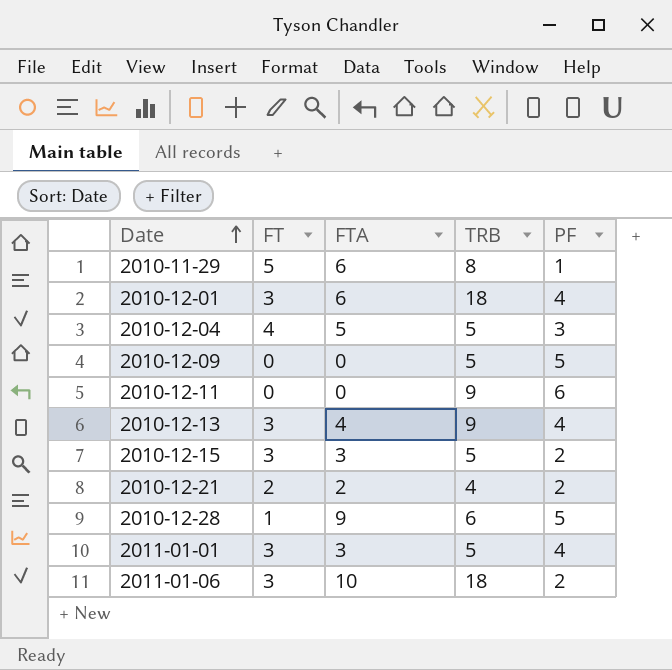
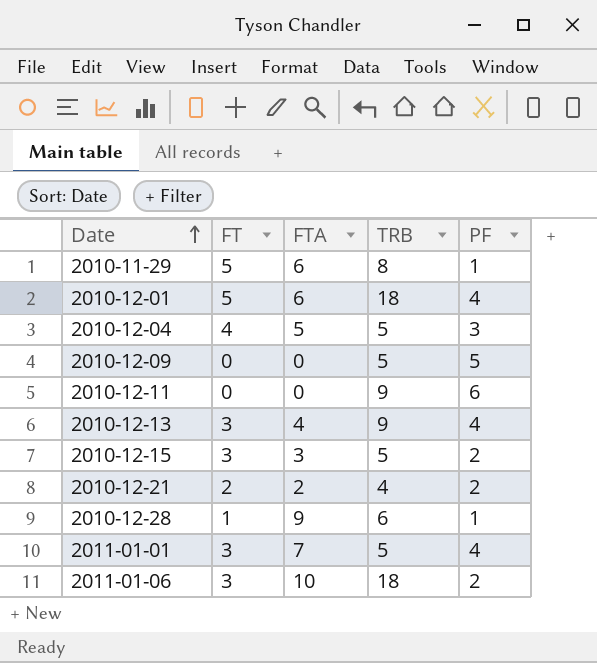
2010-12-01 | FT: 3 -> 5
2010-12-28 | PF: 5 -> 1
2011-01-01 | FTA: 3 -> 7

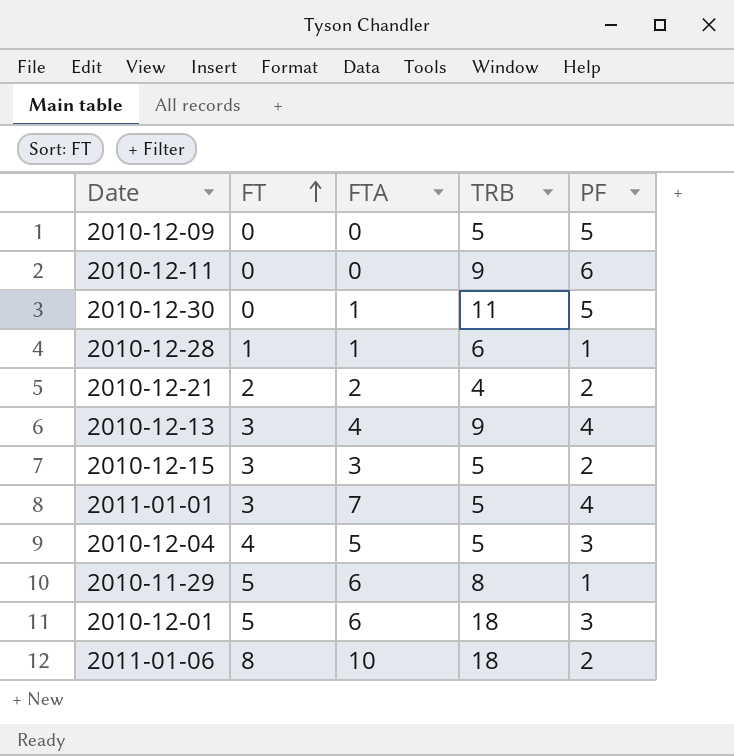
row order: Date ascending -> FT ascending
row 2010-12-30: none -> 0 | 1 | 11 | 5
2010-12-28 | FTA: 9 -> 1
2010-12-01 | PF: 4 -> 3
2011-01-06 | FT: 3 -> 8

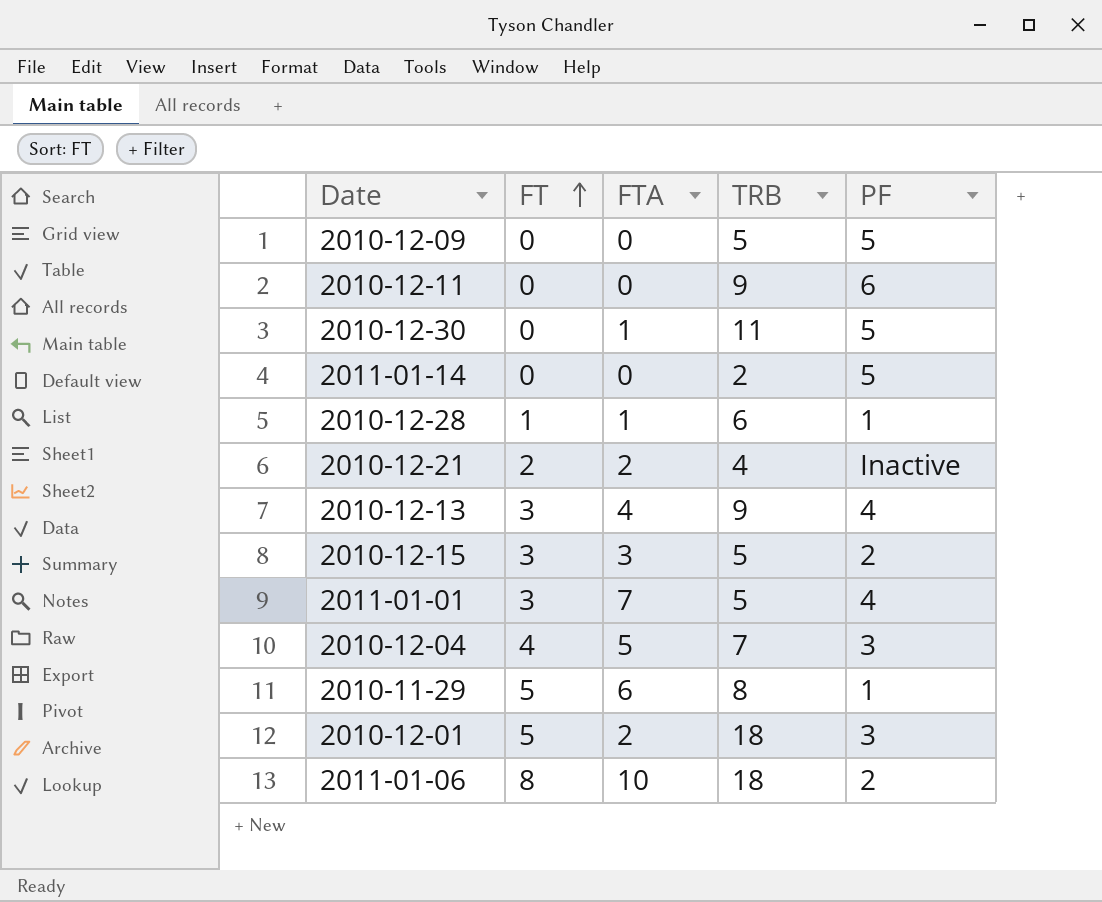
row 2011-01-14: none -> 0 | 0 | 2 | 5
2010-12-21 | PF: 2 -> Inactive
2010-12-04 | TRB: 5 -> 7
2010-12-01 | FTA: 6 -> 2

